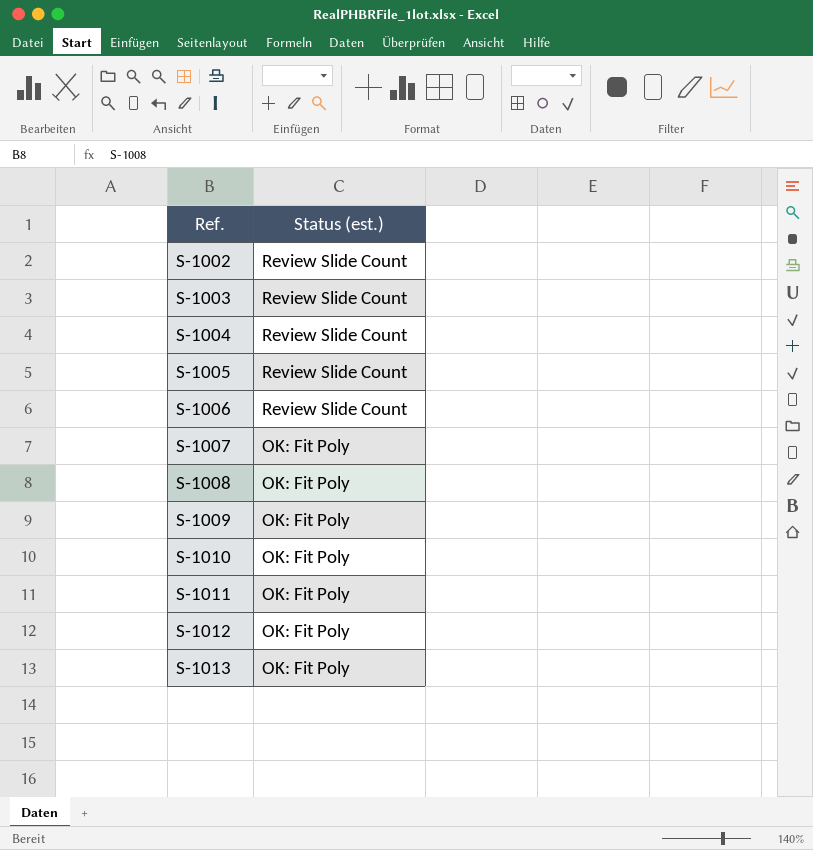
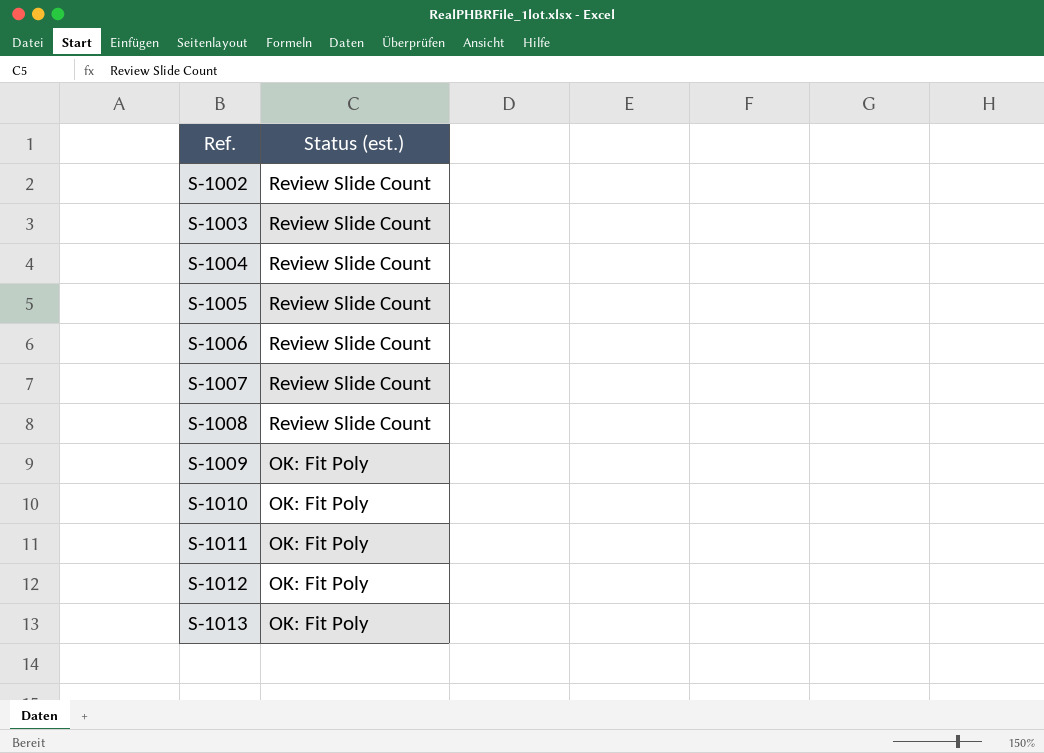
S-1007 | Status (est.): OK: Fit Poly -> Review Slide Count
S-1008 | Status (est.): OK: Fit Poly -> Review Slide Count

